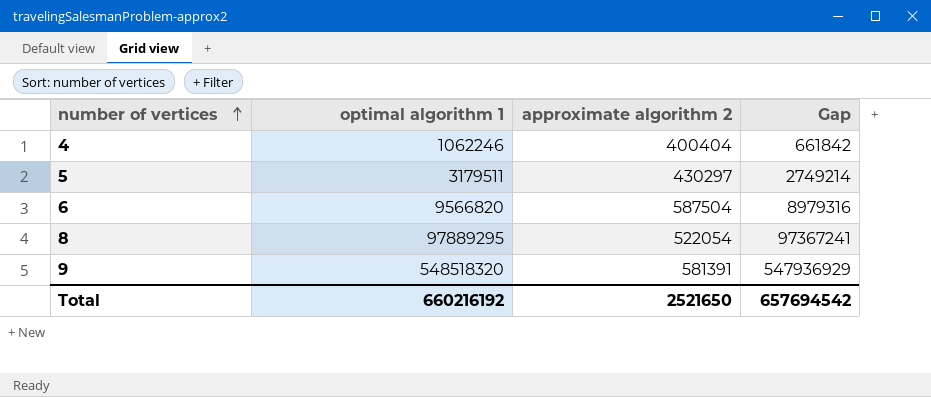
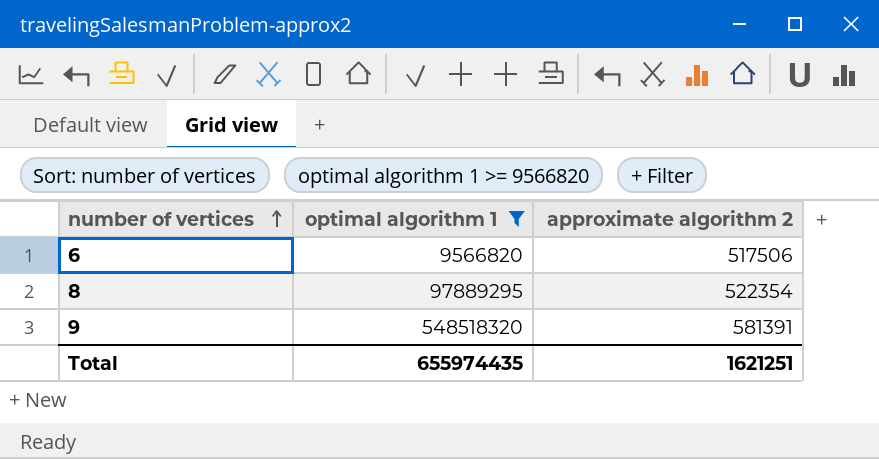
filter: none -> optimal algorithm 1 >= 9566820
column Gap | formula: [optimal algorithm 1] - [approximate algorithm 2] -> none
6 | approximate algorithm 2: 587504 -> 517506
8 | approximate algorithm 2: 522054 -> 522354
Total | optimal algorithm 1: 660216192 -> 655974435
Total | approximate algorithm 2: 2521650 -> 1621251

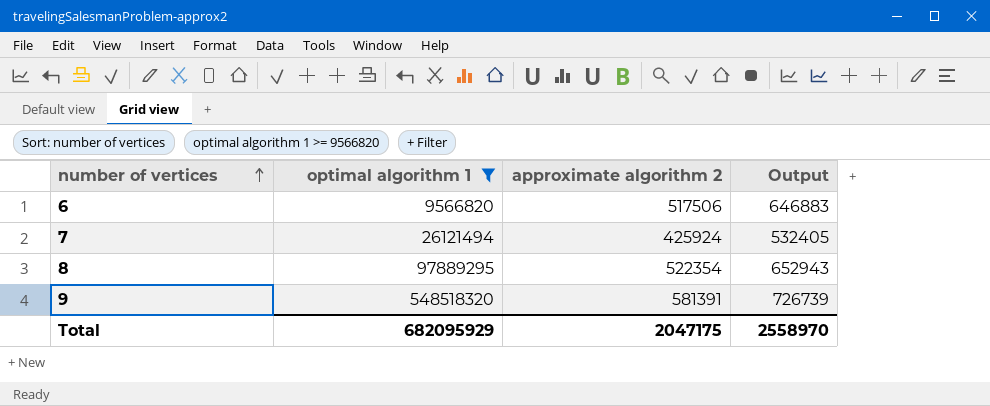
column Output | formula: none -> [approximate algorithm 2] * 1.25
row 7: none -> 26121494 | 425924 | 532405
Total | optimal algorithm 1: 655974435 -> 682095929
Total | approximate algorithm 2: 1621251 -> 2047175

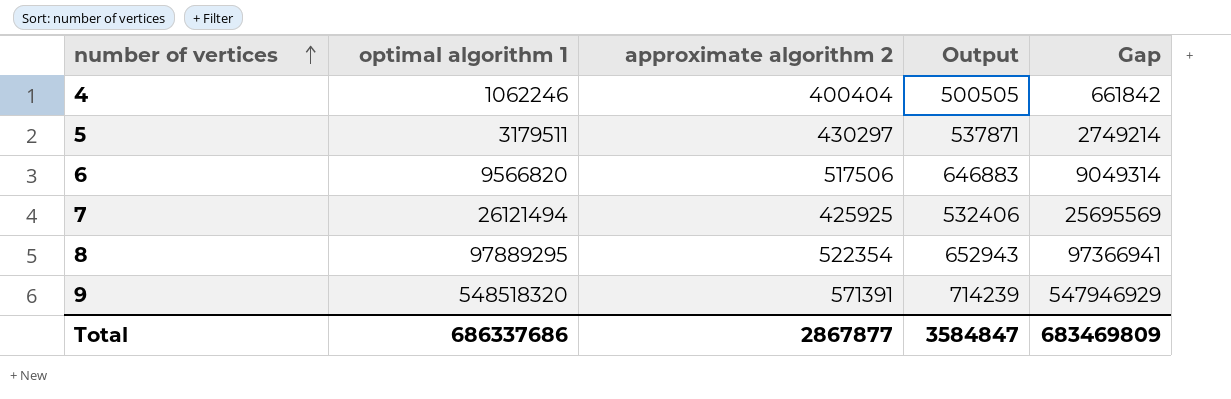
filter: optimal algorithm 1 >= 9566820 -> none
column Gap | formula: none -> [optimal algorithm 1] - [approximate algorithm 2]
7 | approximate algorithm 2: 425924 -> 425925
7 | Output: 532405 -> 532406
9 | approximate algorithm 2: 581391 -> 571391
9 | Output: 726739 -> 714239
Total | optimal algorithm 1: 682095929 -> 686337686
Total | approximate algorithm 2: 2047175 -> 2867877
Total | Output: 2558970 -> 3584847

